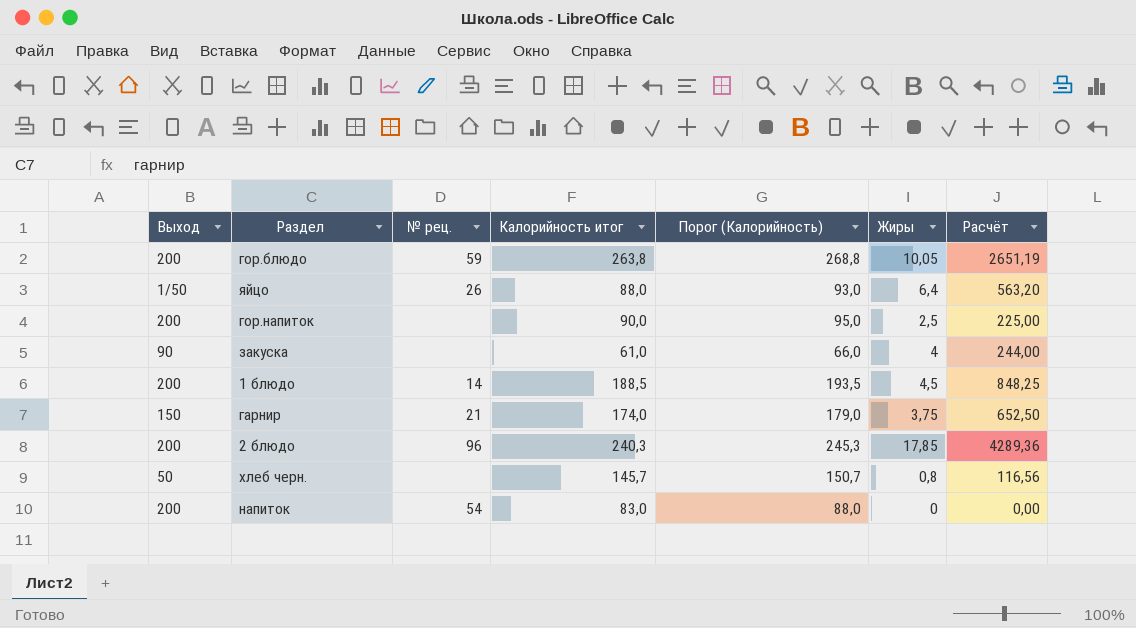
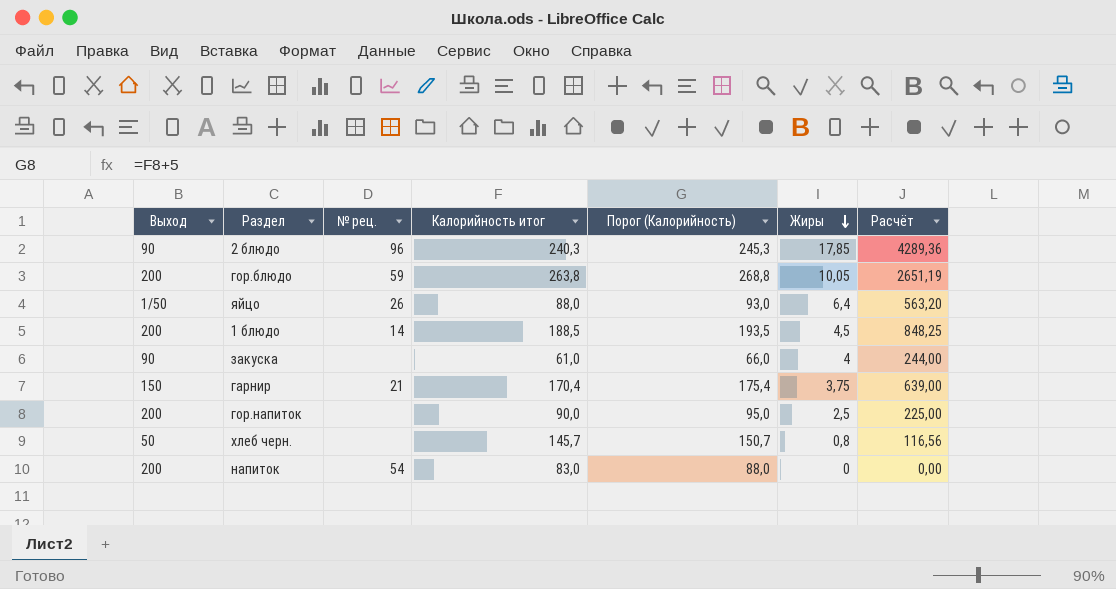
row order: none -> Жиры descending
2 блюдо | Выход: 200 -> 90
гарнир | Калорийность итог: 174,0 -> 170,4
гарнир | Порог (Калорийность): 179,0 -> 175,4
гарнир | Расчёт: 652,50 -> 639,00

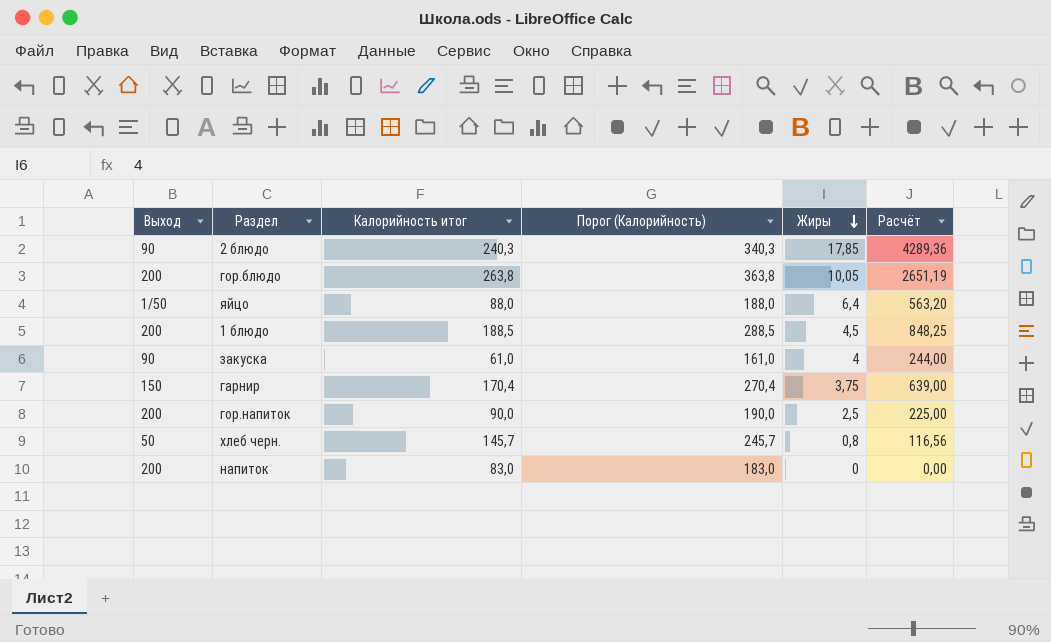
column № рец. | position: 3 -> none
column Порог (Калорийность) | formula: [Калорийность итог] + 5 -> [Калорийность итог] + 100

